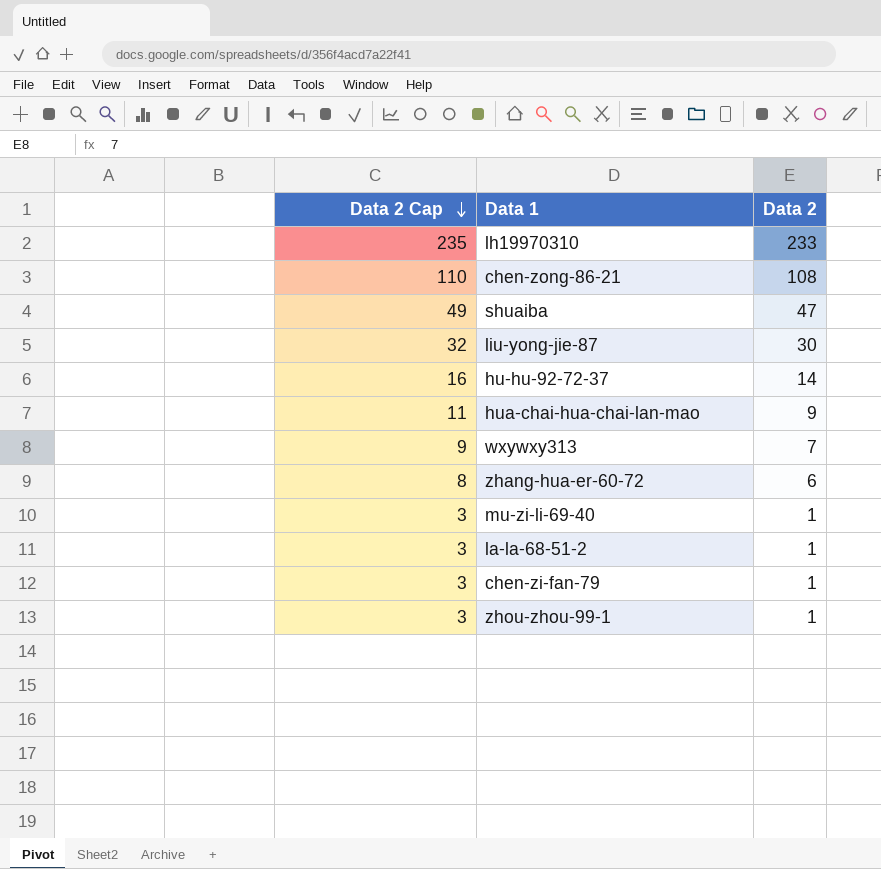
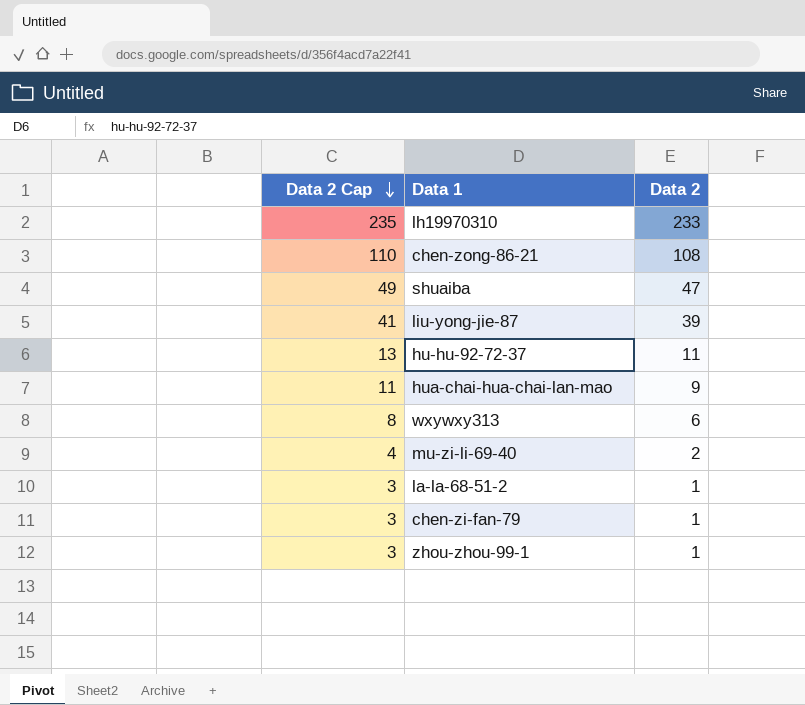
row zhang-hua-er-60-72: 8 | 6 -> none
liu-yong-jie-87 | Data 2 Cap: 32 -> 41
liu-yong-jie-87 | Data 2: 30 -> 39
hu-hu-92-72-37 | Data 2 Cap: 16 -> 13
hu-hu-92-72-37 | Data 2: 14 -> 11
wxywxy313 | Data 2 Cap: 9 -> 8
wxywxy313 | Data 2: 7 -> 6
mu-zi-li-69-40 | Data 2 Cap: 3 -> 4
mu-zi-li-69-40 | Data 2: 1 -> 2

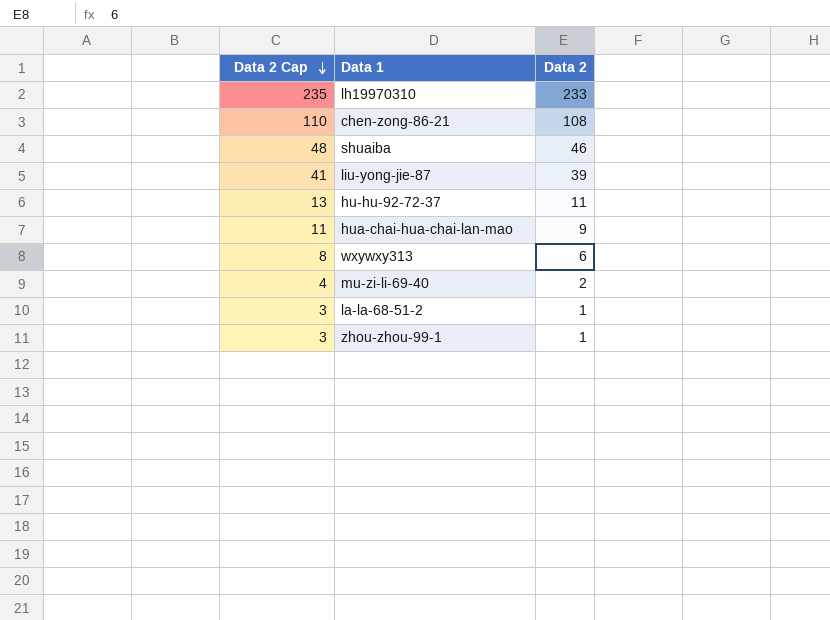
row chen-zi-fan-79: 3 | 1 -> none
shuaiba | Data 2 Cap: 49 -> 48
shuaiba | Data 2: 47 -> 46

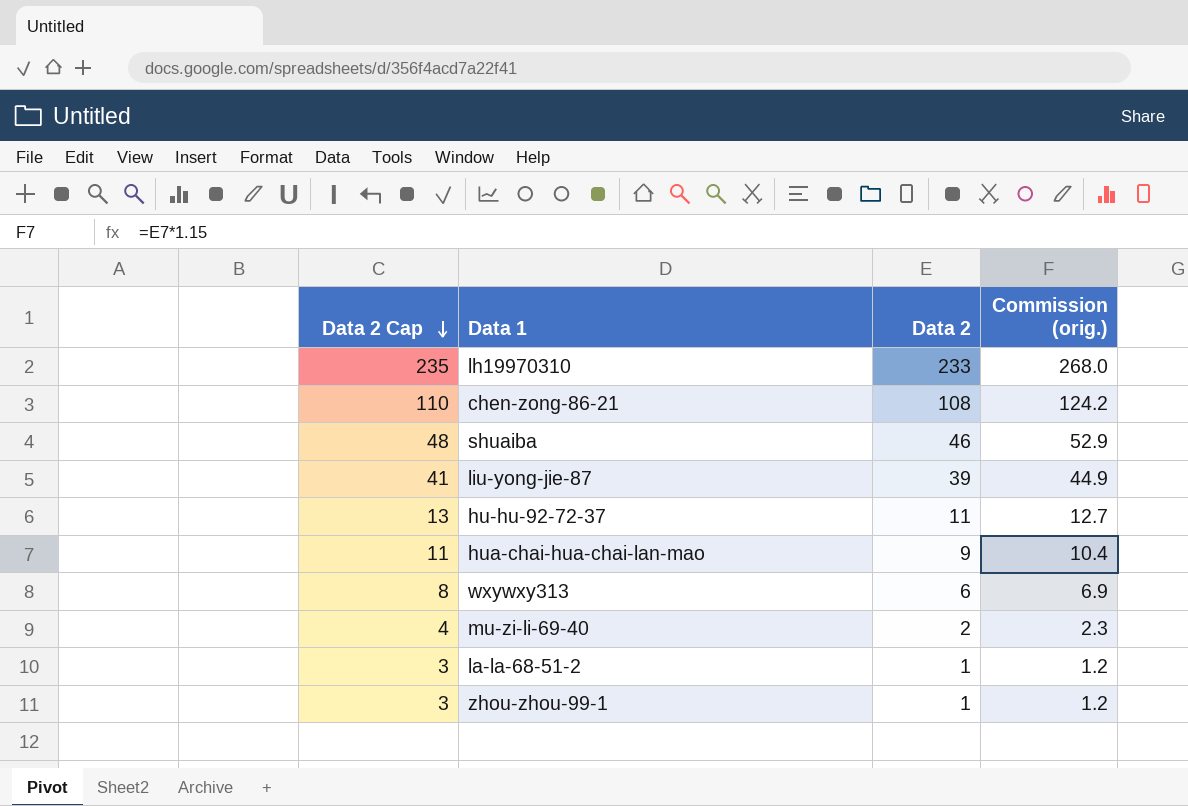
column Commission (orig.) | formula: none -> [Data 2] * 1.15

